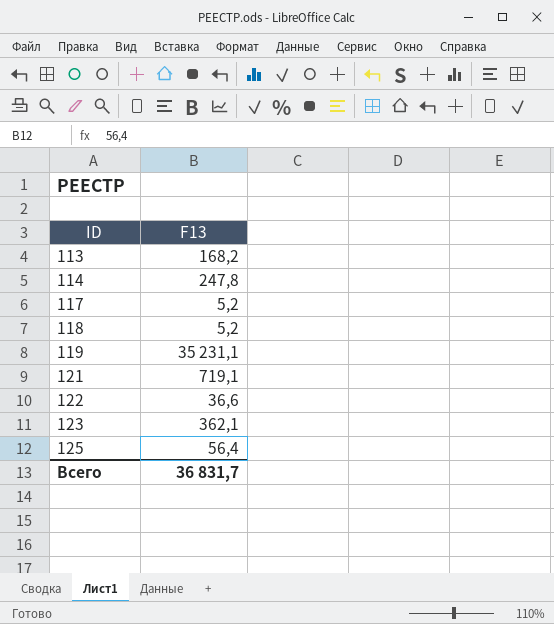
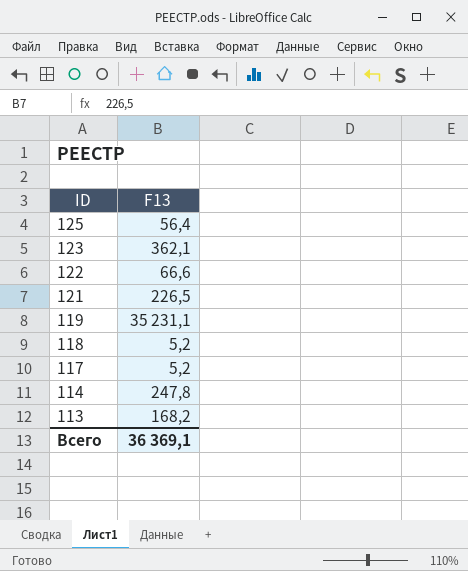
row order: ID ascending -> ID descending
122 | F13: 36,6 -> 66,6
121 | F13: 719,1 -> 226,5
Всего | F13: 36 831,7 -> 36 369,1

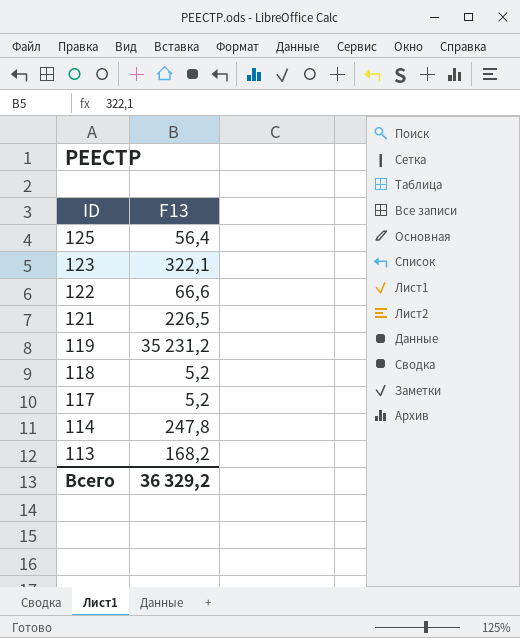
123 | F13: 362,1 -> 322,1
119 | F13: 35 231,1 -> 35 231,2
Всего | F13: 36 369,1 -> 36 329,2

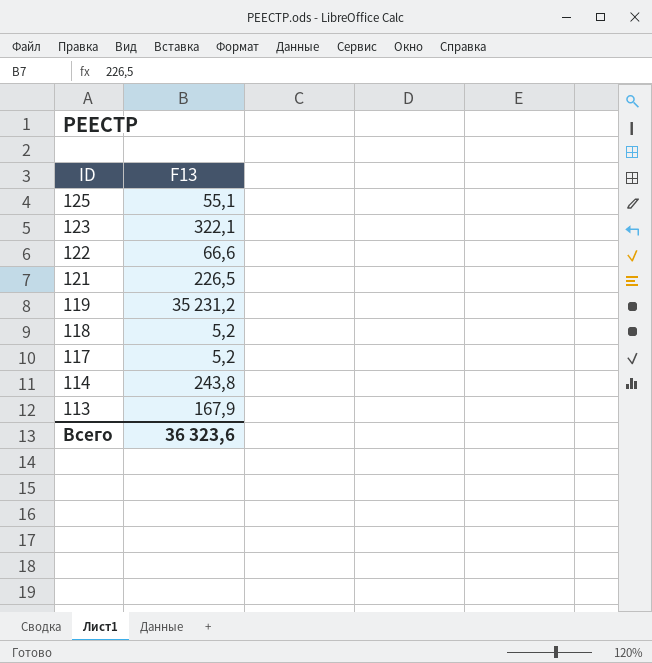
125 | F13: 56,4 -> 55,1
114 | F13: 247,8 -> 243,8
113 | F13: 168,2 -> 167,9
Всего | F13: 36 329,2 -> 36 323,6

